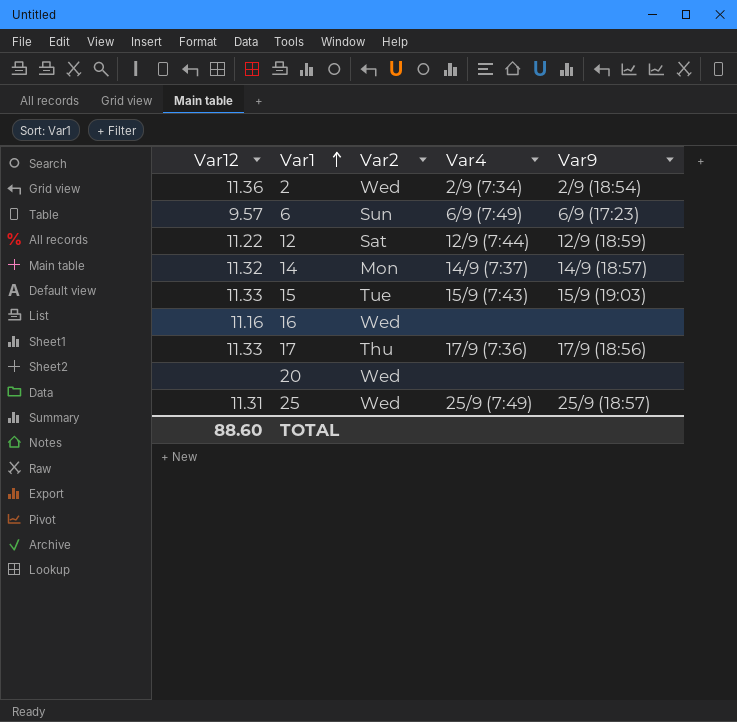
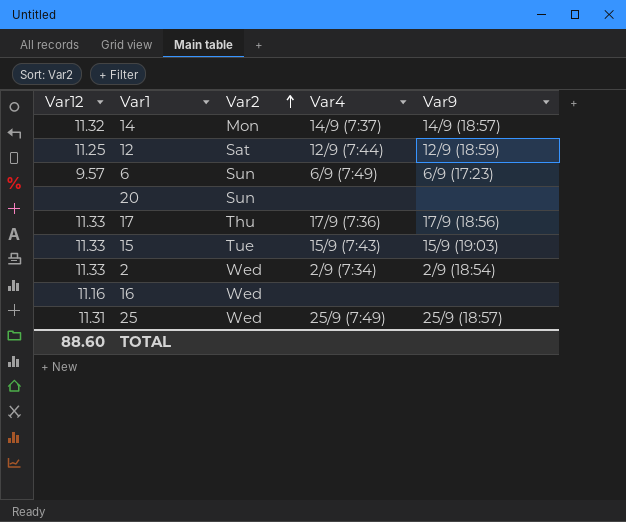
row order: Var1 ascending -> Var2 ascending
12 | Var12: 11.22 -> 11.25
20 | Var2: Wed -> Sun
2 | Var12: 11.36 -> 11.33

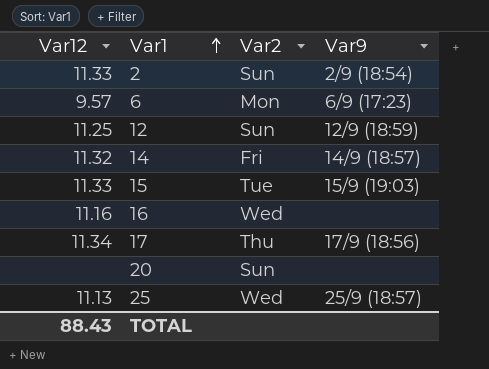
row order: Var2 ascending -> Var1 ascending
column Var4 | position: 4 -> none
2 | Var2: Wed -> Sun
6 | Var2: Sun -> Mon
12 | Var2: Sat -> Sun
14 | Var2: Mon -> Fri
17 | Var12: 11.33 -> 11.34
25 | Var12: 11.31 -> 11.13
TOTAL | Var12: 88.60 -> 88.43

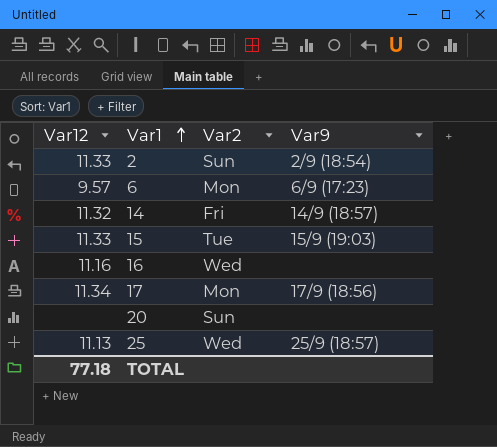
row 12: 11.25 | Sun | 12/9 (18:59) -> none
17 | Var2: Thu -> Mon
TOTAL | Var12: 88.43 -> 77.18

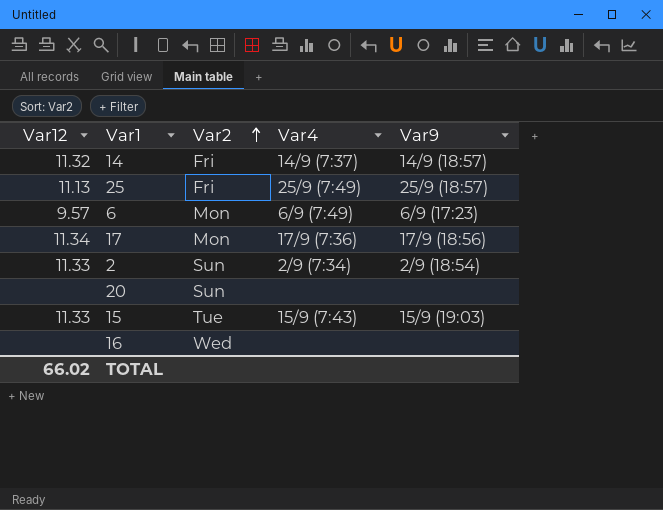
row order: Var1 ascending -> Var2 ascending
column Var4 | position: none -> 4
25 | Var2: Wed -> Fri
16 | Var12: 11.16 -> none
TOTAL | Var12: 77.18 -> 66.02

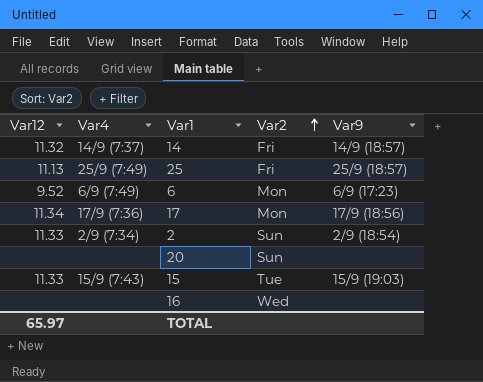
column Var4 | position: 4 -> 2
6 | Var12: 9.57 -> 9.52
TOTAL | Var12: 66.02 -> 65.97

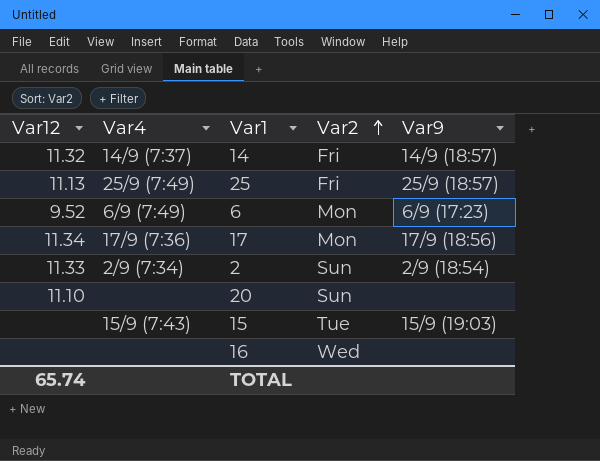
20 | Var12: none -> 11.10
15 | Var12: 11.33 -> none
TOTAL | Var12: 65.97 -> 65.74

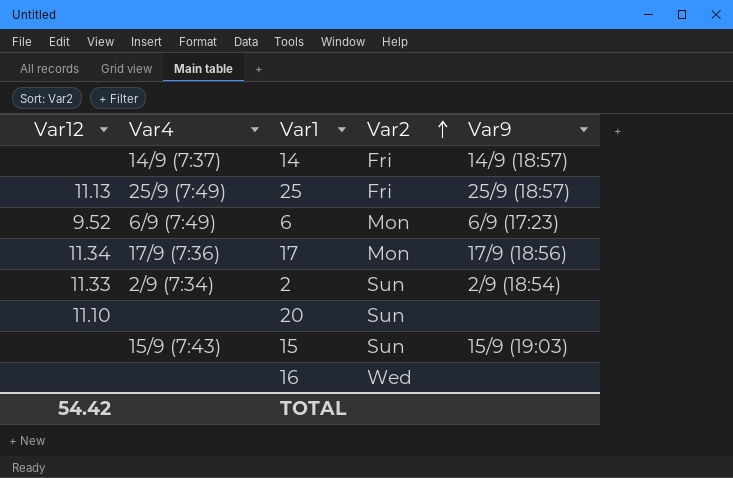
14 | Var12: 11.32 -> none
15 | Var2: Tue -> Sun
TOTAL | Var12: 65.74 -> 54.42

